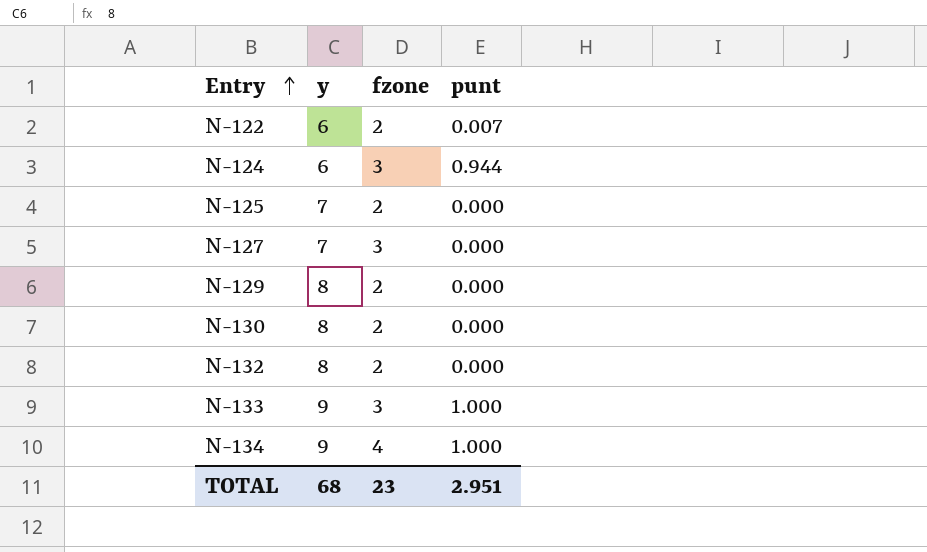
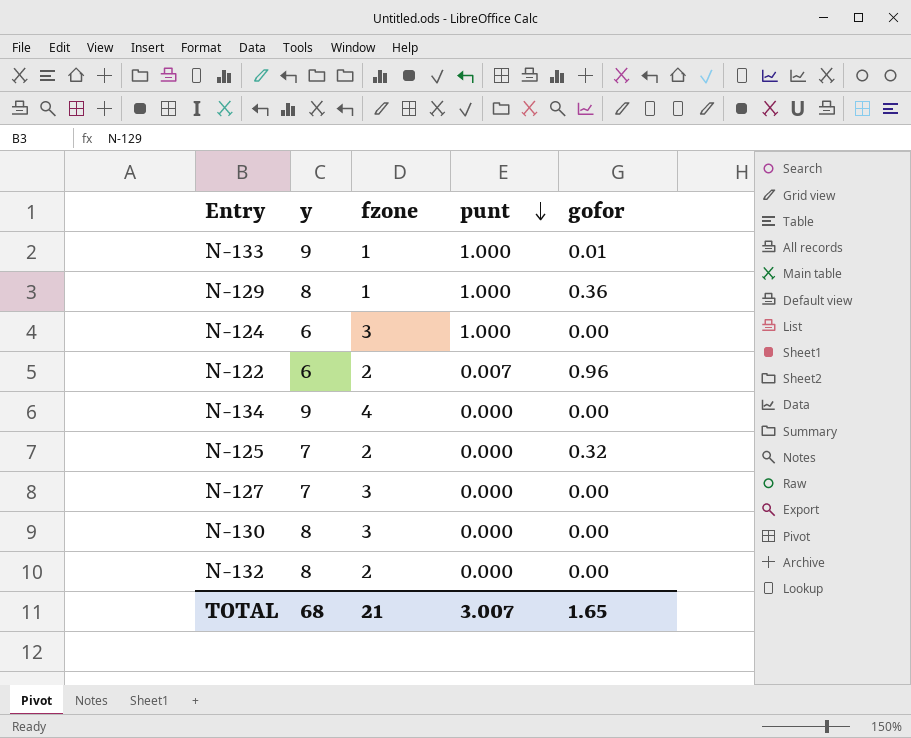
row order: Entry ascending -> punt descending
column gofor | position: none -> 5
N-133 | fzone: 3 -> 1
N-129 | fzone: 2 -> 1
N-129 | punt: 0.000 -> 1.000
N-124 | punt: 0.944 -> 1.000
N-134 | punt: 1.000 -> 0.000
N-130 | fzone: 2 -> 3
TOTAL | fzone: 23 -> 21
TOTAL | punt: 2.951 -> 3.007

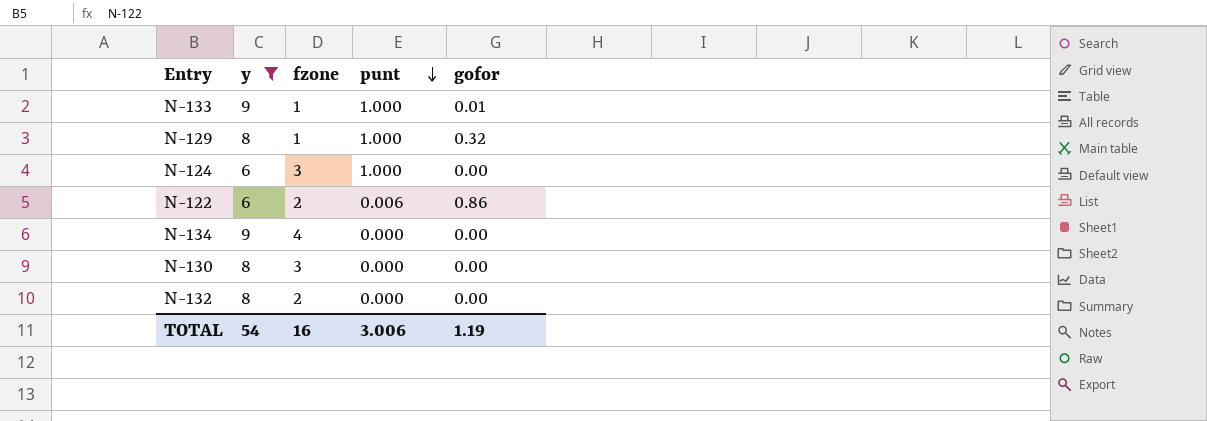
filter: none -> y != 7
N-129 | gofor: 0.36 -> 0.32
N-122 | punt: 0.007 -> 0.006
N-122 | gofor: 0.96 -> 0.86
TOTAL | y: 68 -> 54
TOTAL | fzone: 21 -> 16
TOTAL | punt: 3.007 -> 3.006
TOTAL | gofor: 1.65 -> 1.19

